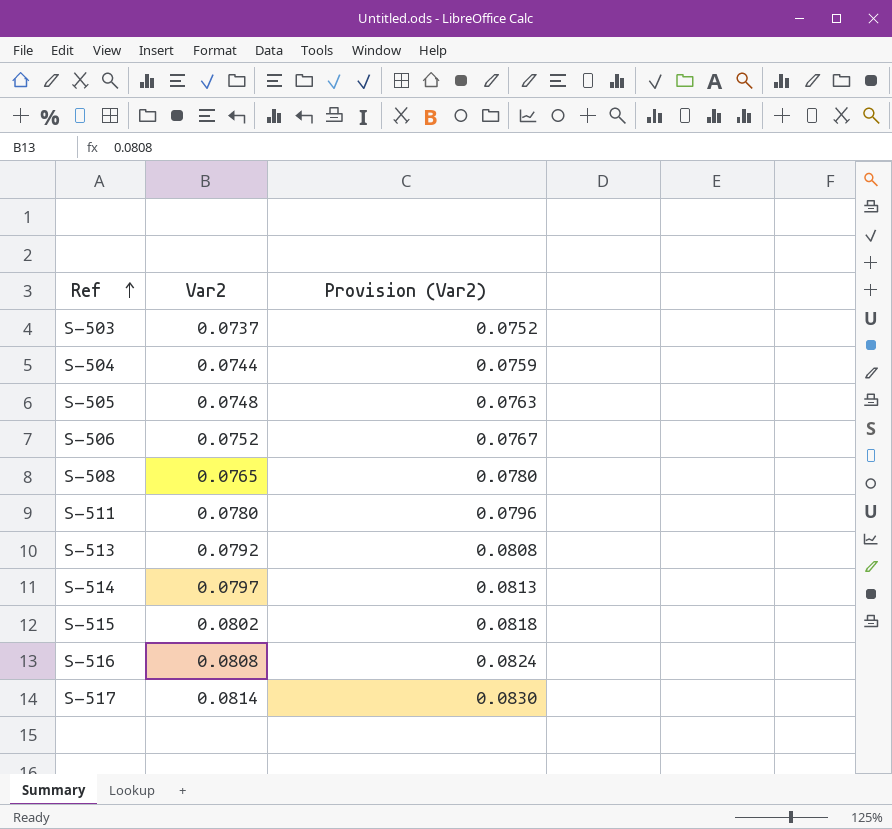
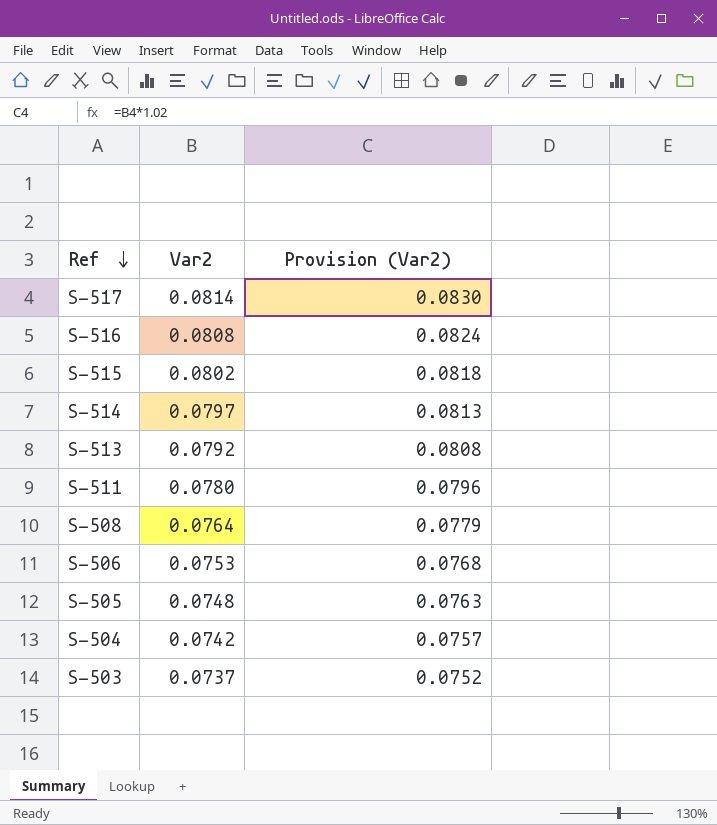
row order: Ref ascending -> Ref descending
S-508 | Var2: 0.0765 -> 0.0764
S-508 | Provision (Var2): 0.0780 -> 0.0779
S-506 | Var2: 0.0752 -> 0.0753
S-506 | Provision (Var2): 0.0767 -> 0.0768
S-504 | Var2: 0.0744 -> 0.0742
S-504 | Provision (Var2): 0.0759 -> 0.0757

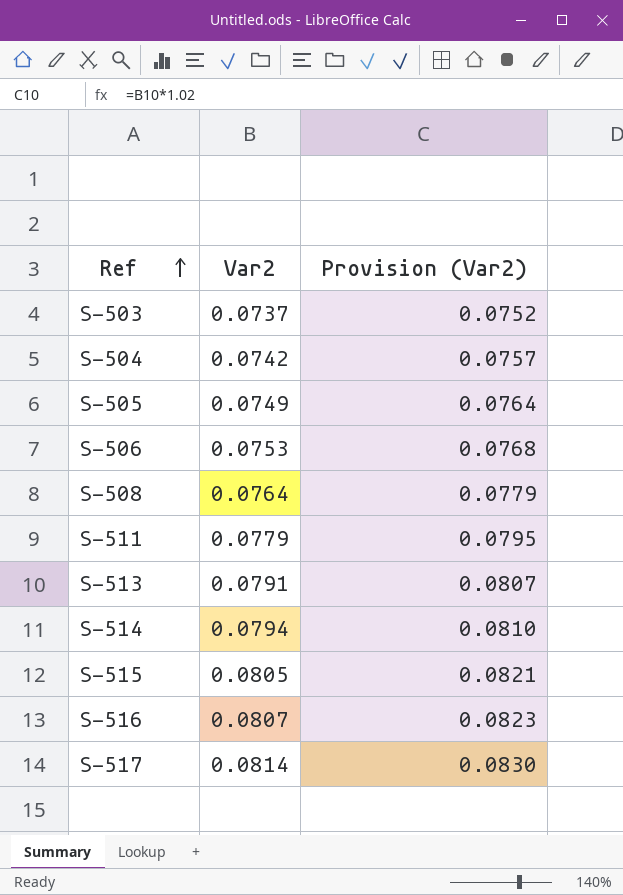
row order: Ref descending -> Ref ascending
S-505 | Var2: 0.0748 -> 0.0749
S-505 | Provision (Var2): 0.0763 -> 0.0764
S-511 | Var2: 0.0780 -> 0.0779
S-511 | Provision (Var2): 0.0796 -> 0.0795
S-513 | Var2: 0.0792 -> 0.0791
S-513 | Provision (Var2): 0.0808 -> 0.0807
S-514 | Var2: 0.0797 -> 0.0794
S-514 | Provision (Var2): 0.0813 -> 0.0810
S-515 | Var2: 0.0802 -> 0.0805
S-515 | Provision (Var2): 0.0818 -> 0.0821
S-516 | Var2: 0.0808 -> 0.0807
S-516 | Provision (Var2): 0.0824 -> 0.0823

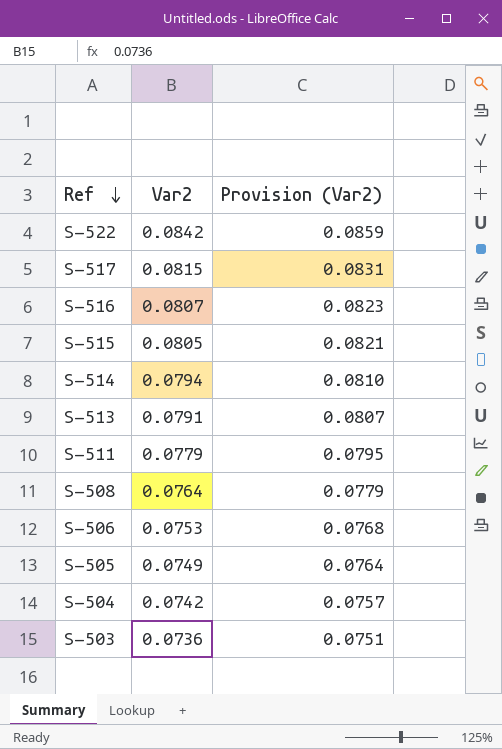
row order: Ref ascending -> Ref descending
row S-522: none -> 0.0842 | 0.0859
S-517 | Var2: 0.0814 -> 0.0815
S-517 | Provision (Var2): 0.0830 -> 0.0831
S-503 | Var2: 0.0737 -> 0.0736
S-503 | Provision (Var2): 0.0752 -> 0.0751

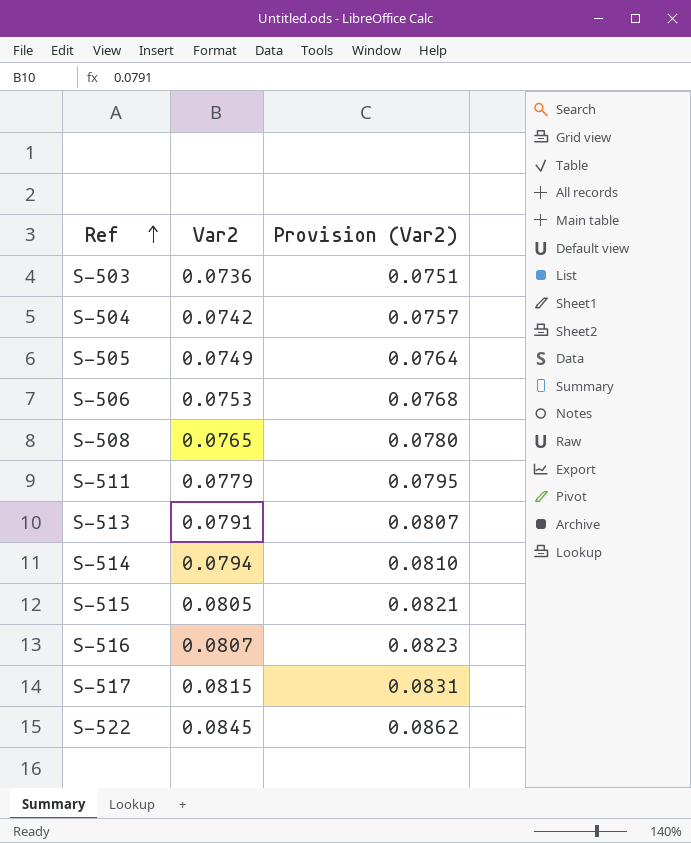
row order: Ref descending -> Ref ascending
S-508 | Var2: 0.0764 -> 0.0765
S-508 | Provision (Var2): 0.0779 -> 0.0780
S-522 | Var2: 0.0842 -> 0.0845
S-522 | Provision (Var2): 0.0859 -> 0.0862

